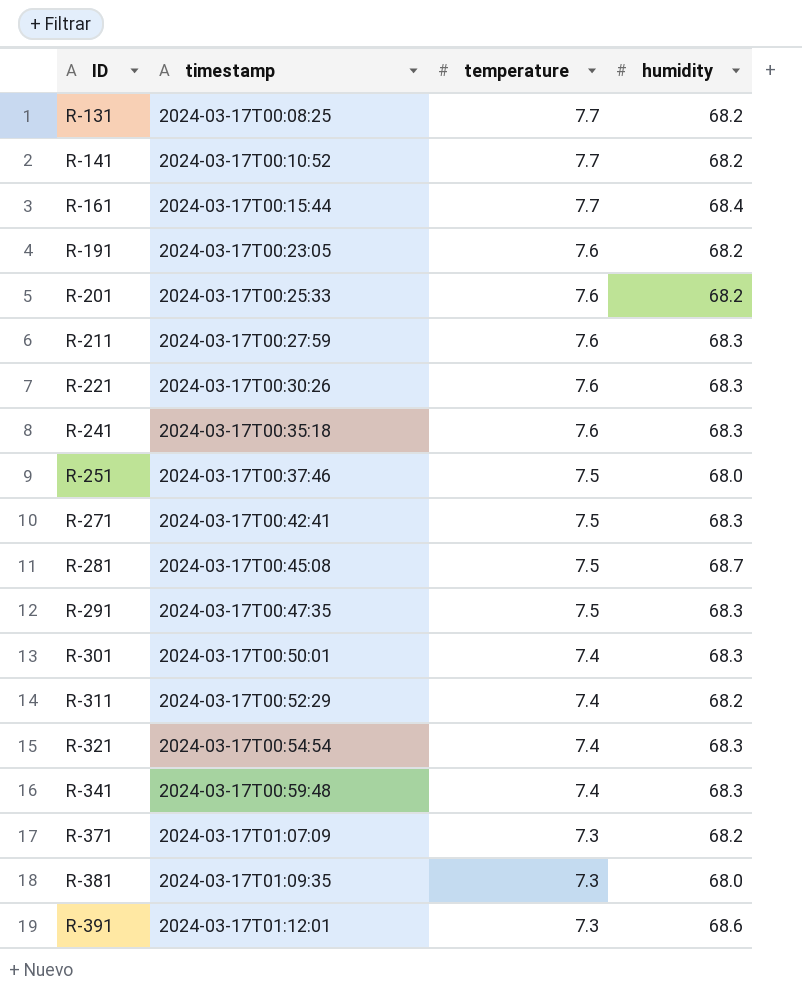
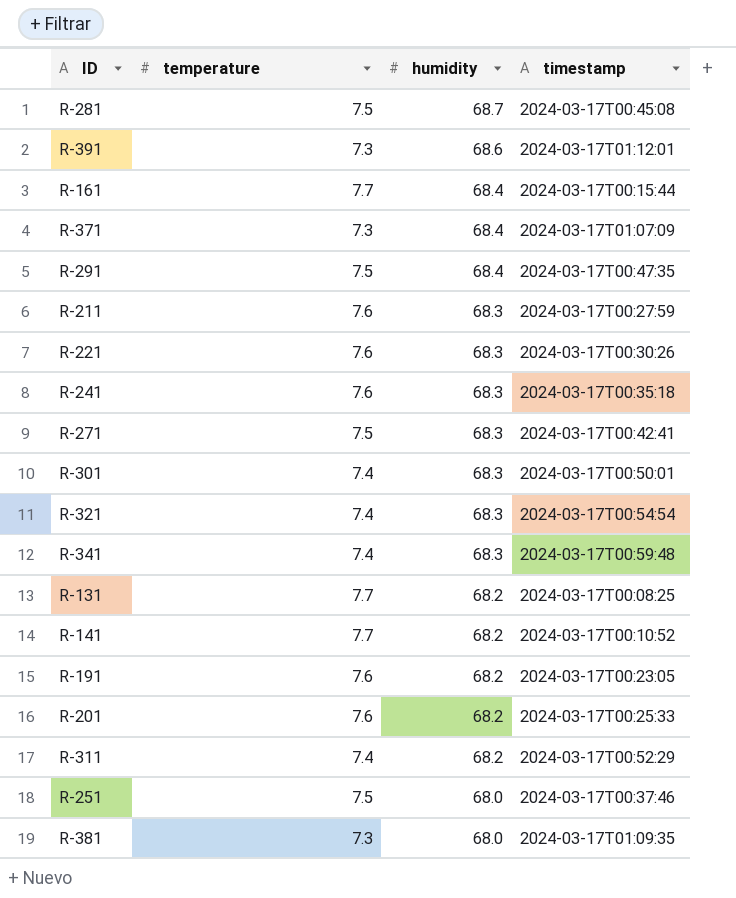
row order: ID ascending -> humidity descending
column timestamp | position: 2 -> 4
R-371 | humidity: 68.2 -> 68.4
R-291 | humidity: 68.3 -> 68.4

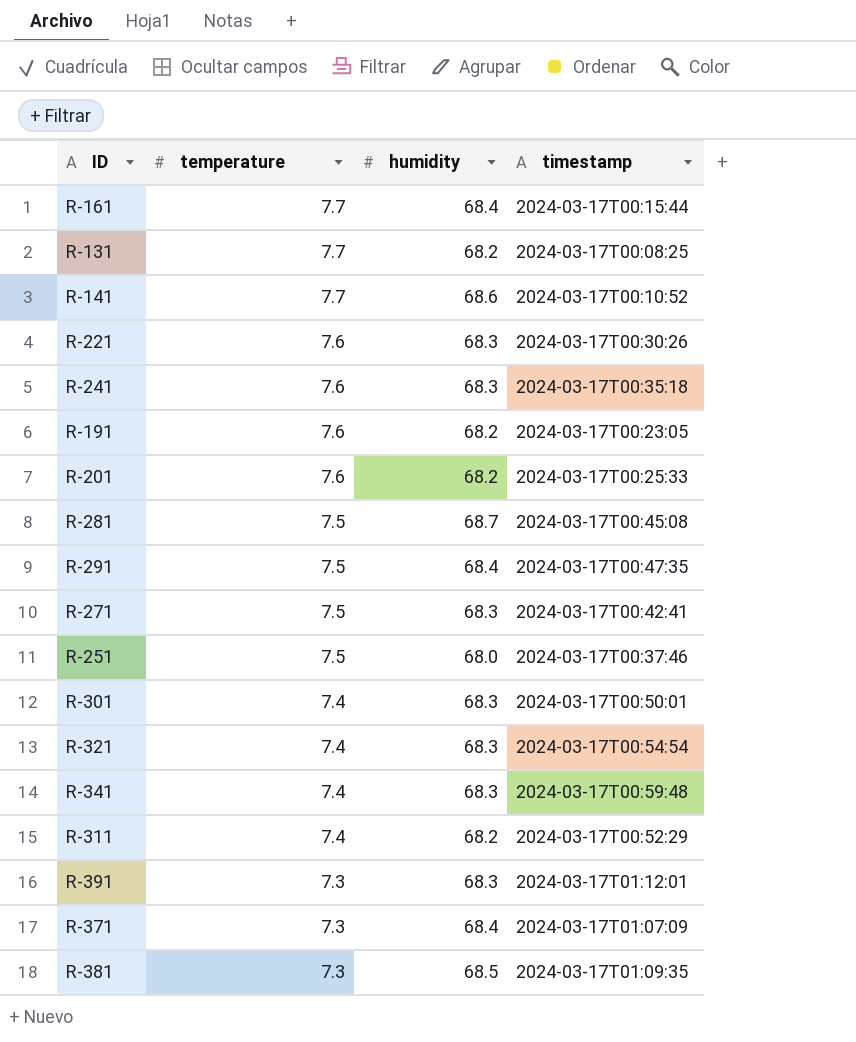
row order: humidity descending -> temperature descending
row R-211: 7.6 | 68.3 | 2024-03-17T00:27:59 -> none
R-141 | humidity: 68.2 -> 68.6
R-391 | humidity: 68.6 -> 68.3
R-381 | humidity: 68.0 -> 68.5

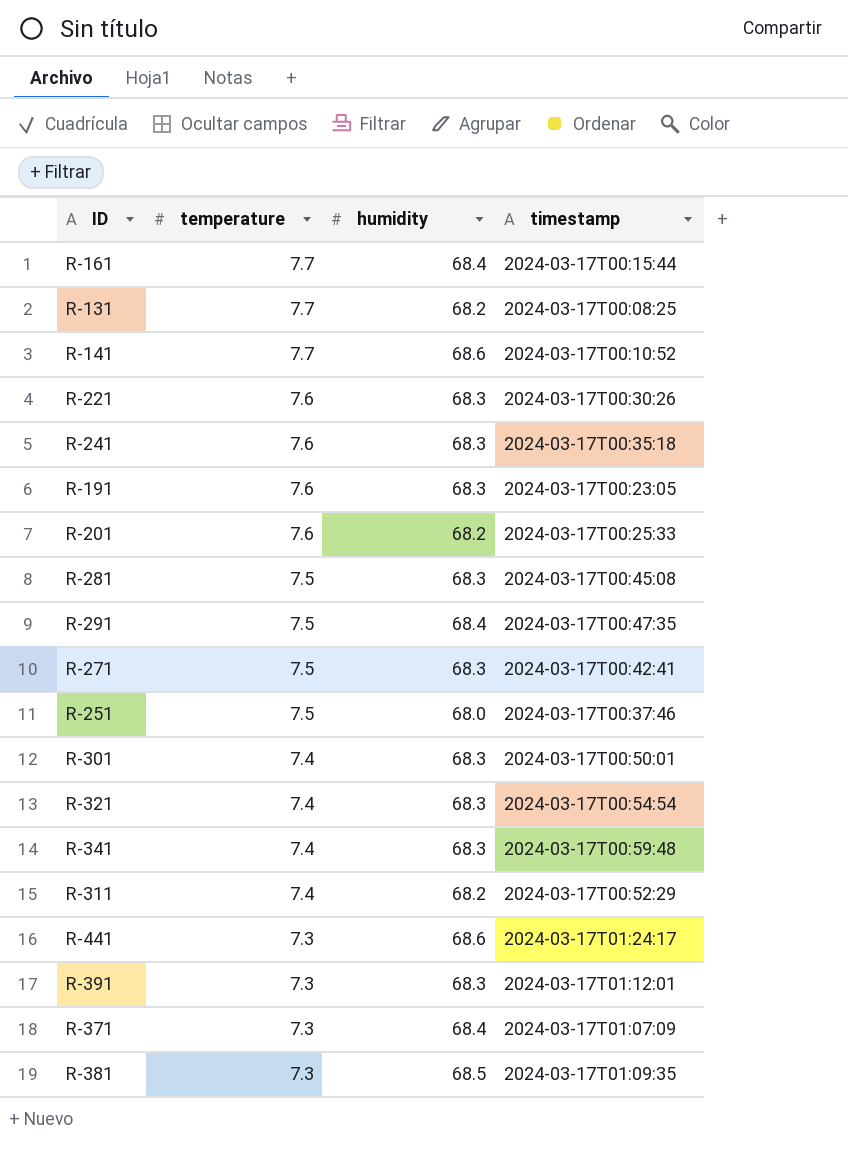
R-191 | humidity: 68.2 -> 68.3
R-281 | humidity: 68.7 -> 68.3
row R-441: none -> 7.3 | 68.6 | 2024-03-17T01:24:17

